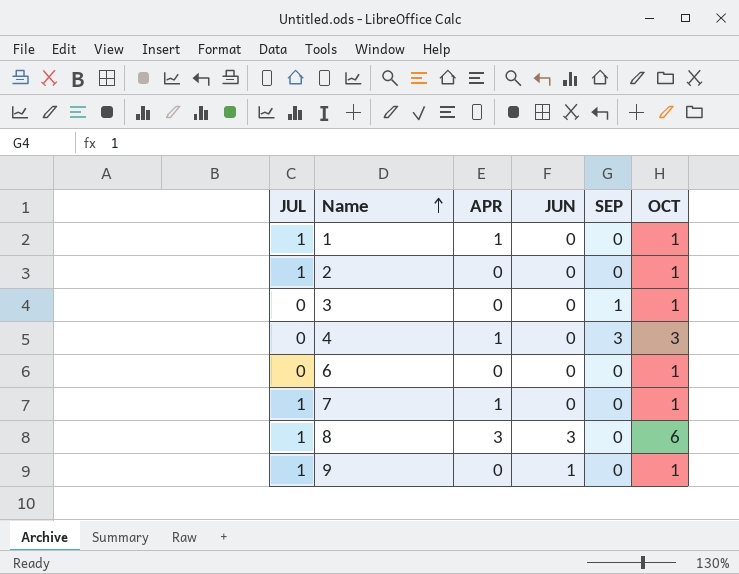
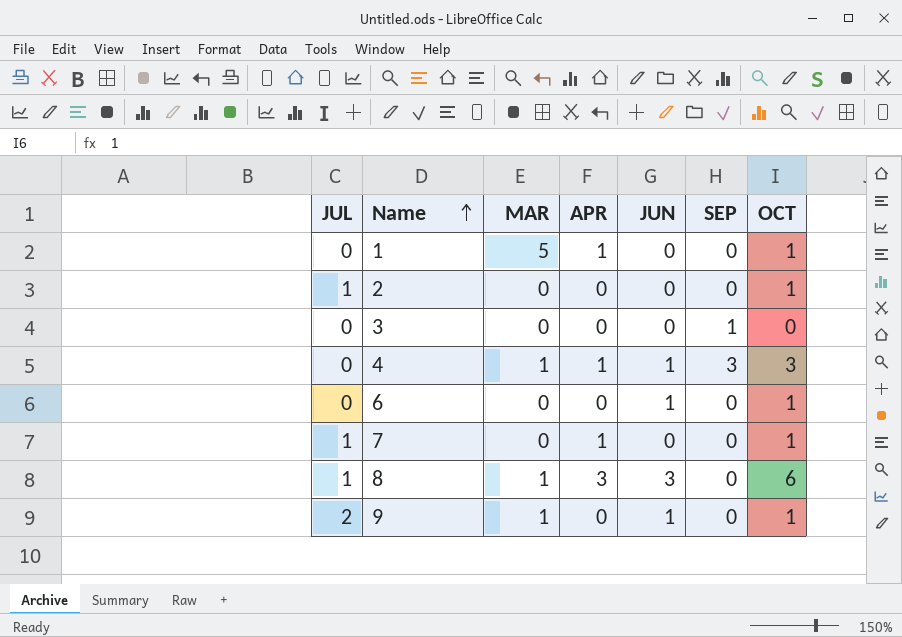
column MAR | position: none -> 3
1 | JUL: 1 -> 0
3 | OCT: 1 -> 0
4 | JUN: 0 -> 1
6 | JUN: 0 -> 1
9 | JUL: 1 -> 2

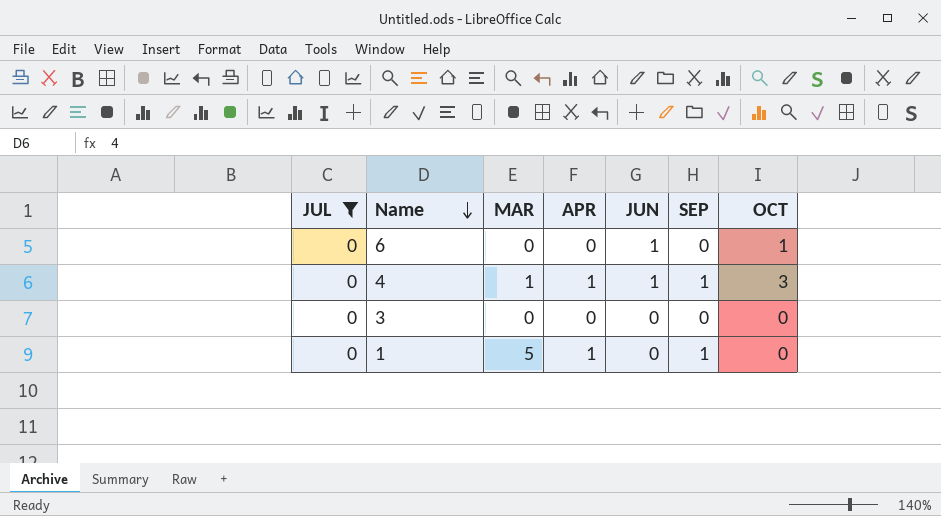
filter: none -> JUL = 0
row order: Name ascending -> Name descending
4 | SEP: 3 -> 1
3 | SEP: 1 -> 0
1 | SEP: 0 -> 1
1 | OCT: 1 -> 0

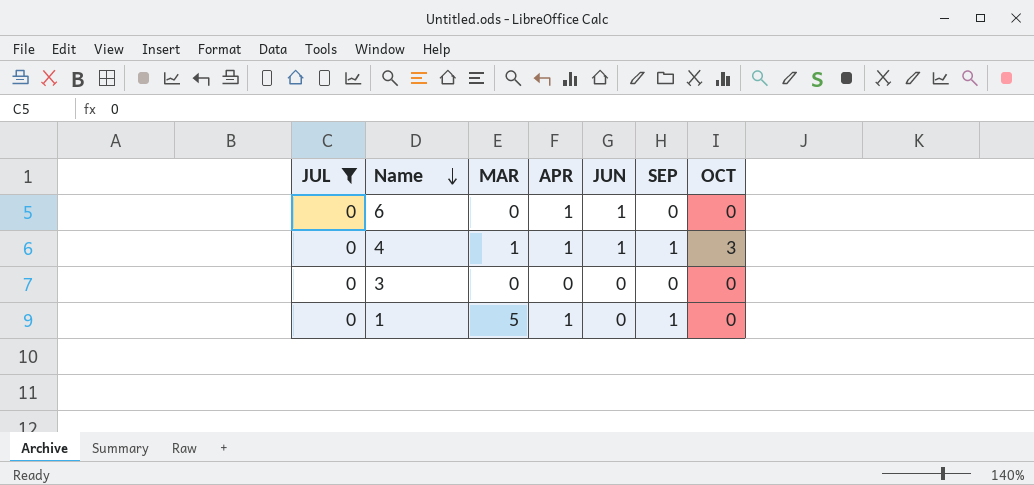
6 | APR: 0 -> 1
6 | OCT: 1 -> 0

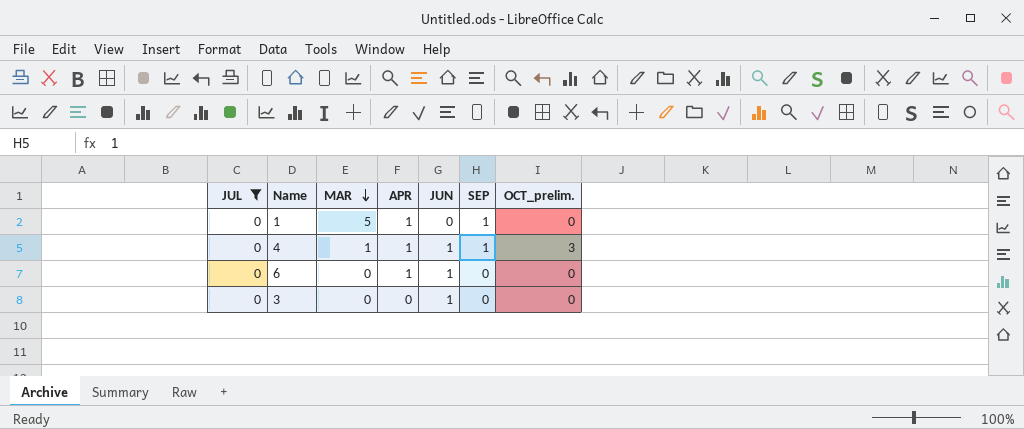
row order: Name descending -> MAR descending
column name: OCT -> OCT_prelim.
3 | JUN: 0 -> 1

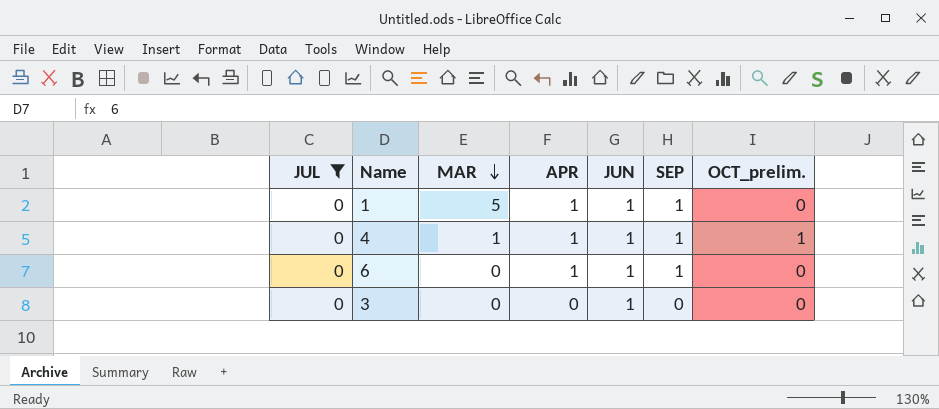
1 | JUN: 0 -> 1
4 | OCT_prelim.: 3 -> 1
6 | SEP: 0 -> 1

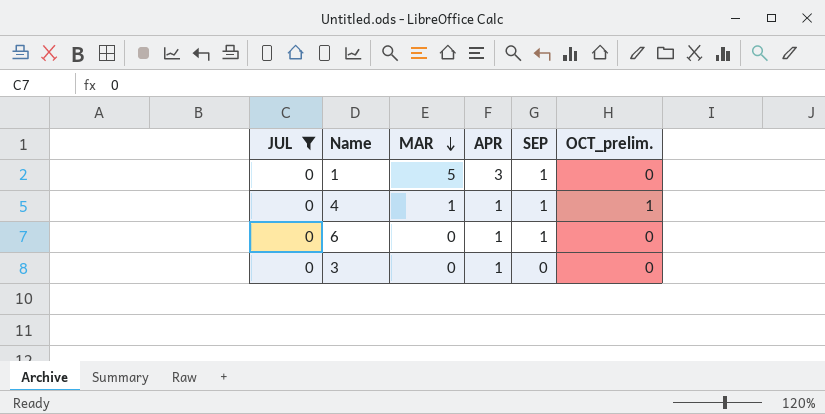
column JUN | position: 5 -> none
1 | APR: 1 -> 3
3 | APR: 0 -> 1

